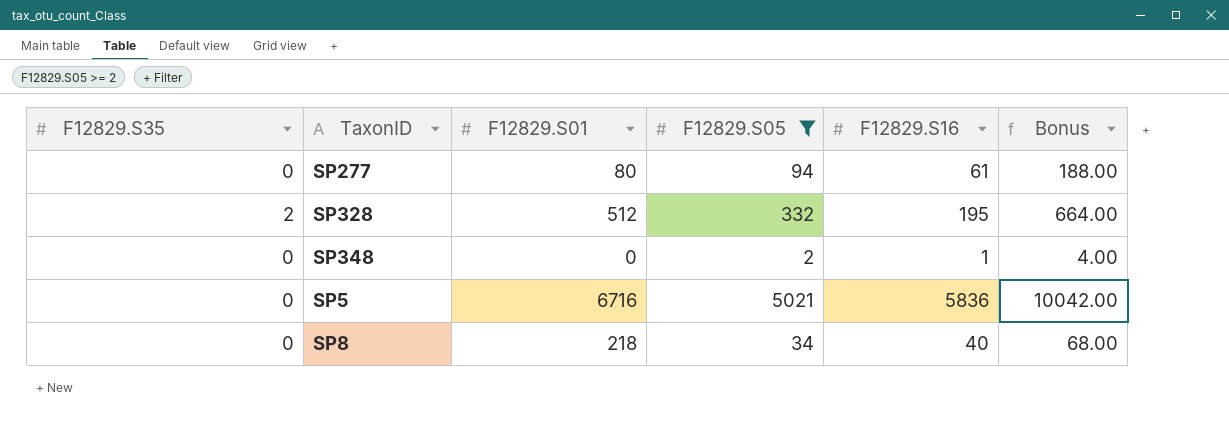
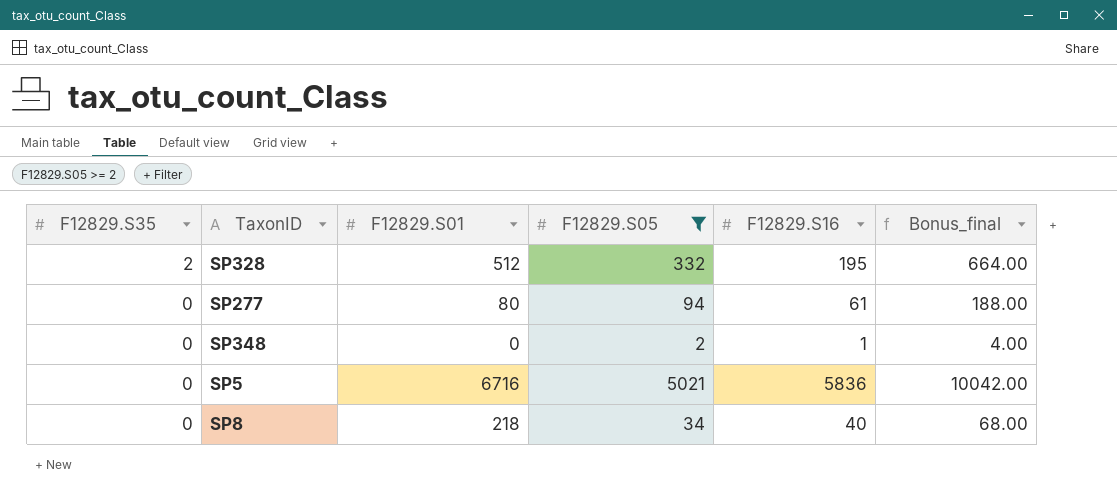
row order: none -> F12829.S35 descending
column name: Bonus -> Bonus_final

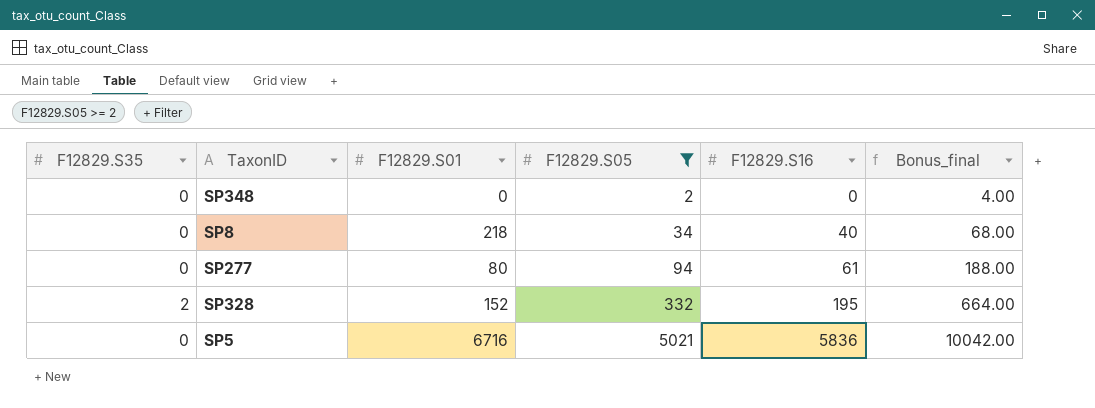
row order: F12829.S35 descending -> F12829.S05 ascending
SP348 | F12829.S16: 1 -> 0
SP328 | F12829.S01: 512 -> 152

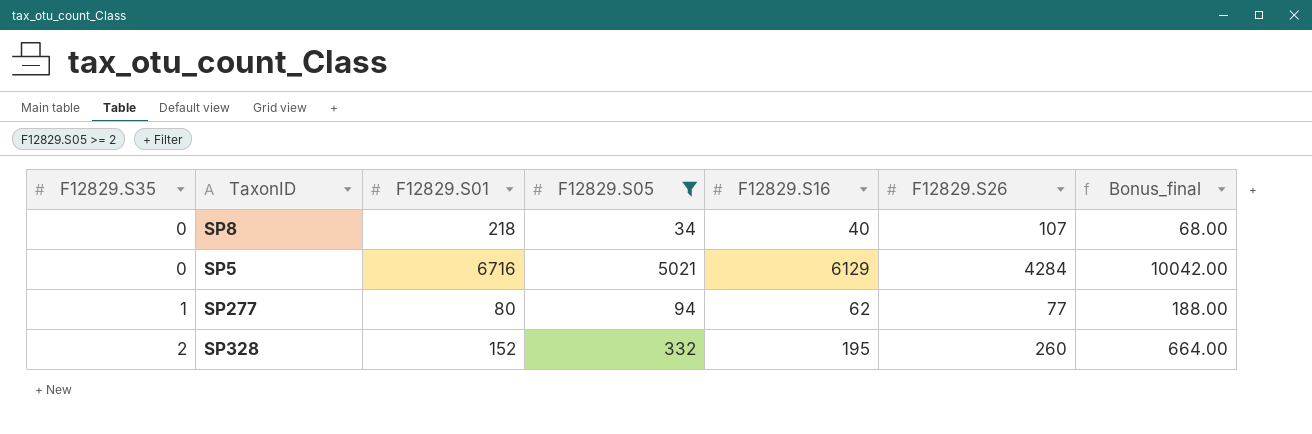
row order: F12829.S05 ascending -> F12829.S35 ascending
column F12829.S26 | position: none -> 6
row SP348: 0 | 0 | 2 | 0 | 4.00 -> none
SP5 | F12829.S16: 5836 -> 6129
SP277 | F12829.S35: 0 -> 1
SP277 | F12829.S16: 61 -> 62

